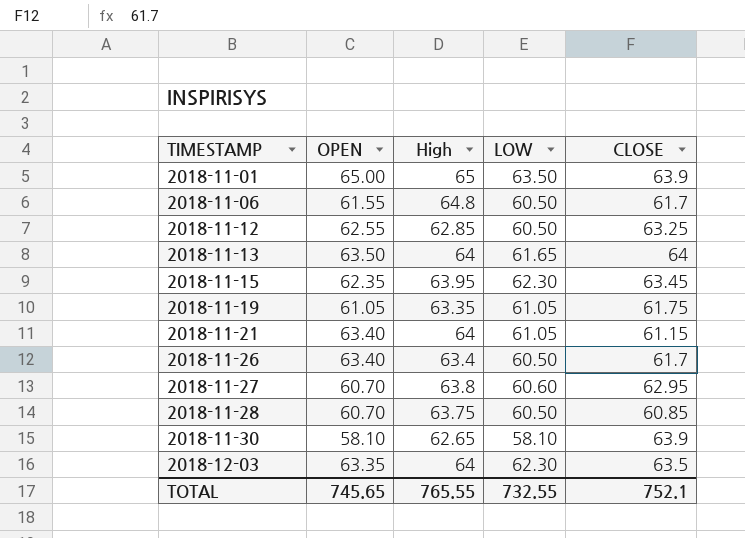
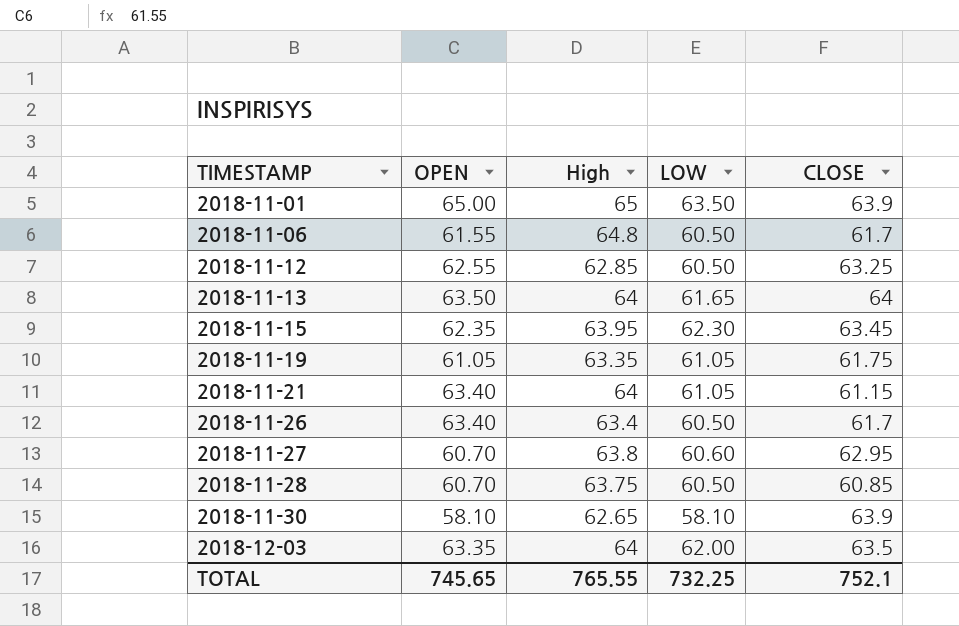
2018-12-03 | LOW: 62.30 -> 62.00
TOTAL | LOW: 732.55 -> 732.25

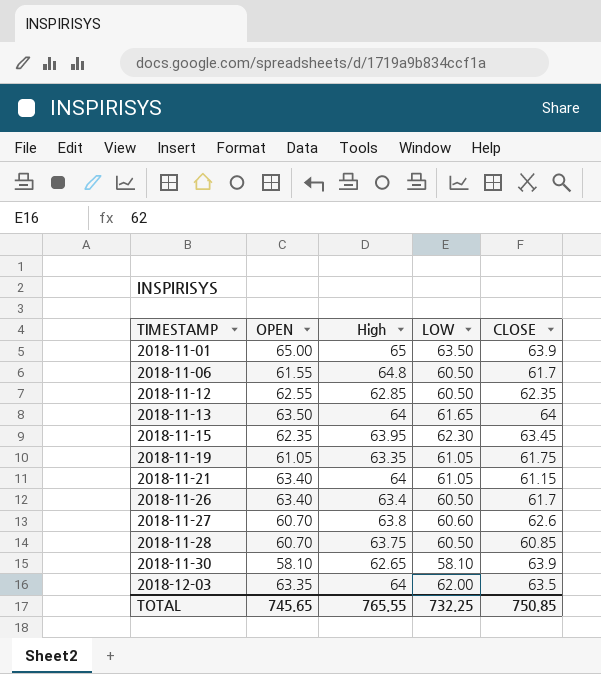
2018-11-12 | CLOSE: 63.25 -> 62.35
2018-11-27 | CLOSE: 62.95 -> 62.6
TOTAL | CLOSE: 752.1 -> 750.85

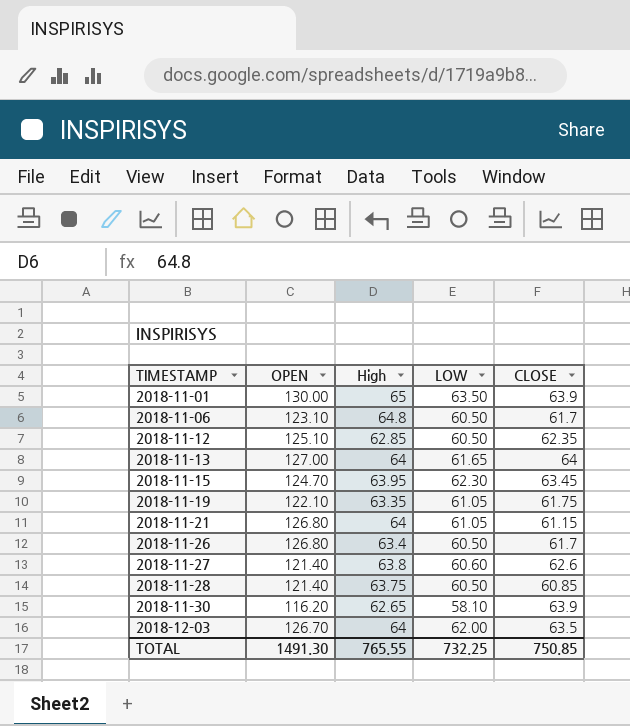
2018-11-01 | OPEN: 65.00 -> 130.00
2018-11-06 | OPEN: 61.55 -> 123.10
2018-11-12 | OPEN: 62.55 -> 125.10
2018-11-13 | OPEN: 63.50 -> 127.00
2018-11-15 | OPEN: 62.35 -> 124.70
2018-11-19 | OPEN: 61.05 -> 122.10
2018-11-21 | OPEN: 63.40 -> 126.80
2018-11-26 | OPEN: 63.40 -> 126.80
2018-11-27 | OPEN: 60.70 -> 121.40
2018-11-28 | OPEN: 60.70 -> 121.40
2018-11-30 | OPEN: 58.10 -> 116.20
2018-12-03 | OPEN: 63.35 -> 126.70
TOTAL | OPEN: 745.65 -> 1491.30

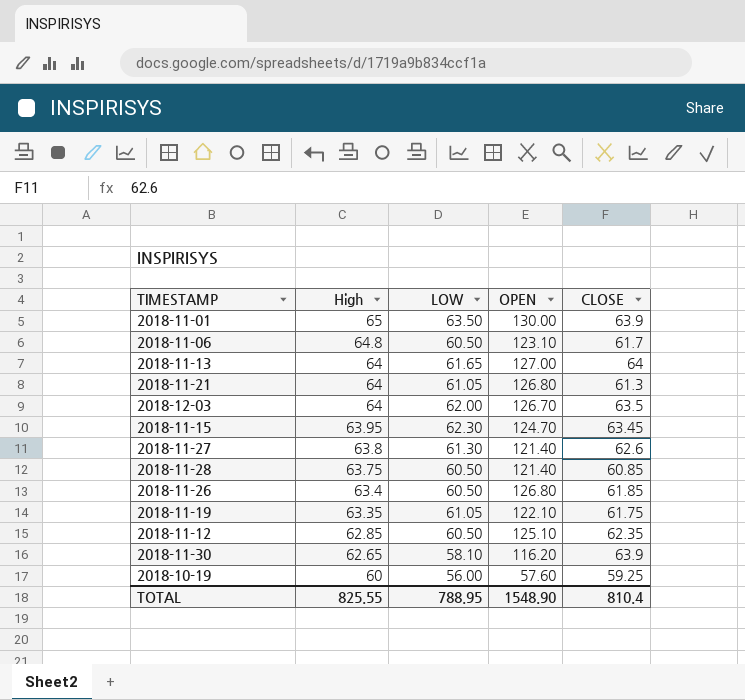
row order: TIMESTAMP ascending -> High descending
column OPEN | position: 2 -> 4
2018-11-21 | CLOSE: 61.15 -> 61.3
2018-11-27 | LOW: 60.60 -> 61.30
2018-11-26 | CLOSE: 61.7 -> 61.85
row 2018-10-19: none -> 60 | 56.00 | 57.60 | 59.25
TOTAL | High: 765.55 -> 825.55
TOTAL | LOW: 732.25 -> 788.95
TOTAL | OPEN: 1491.30 -> 1548.90
TOTAL | CLOSE: 750.85 -> 810.4

